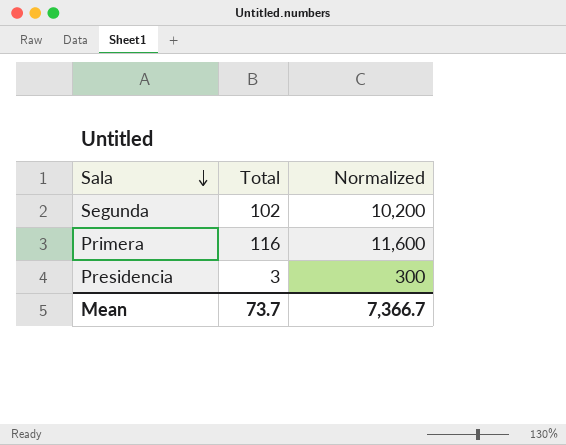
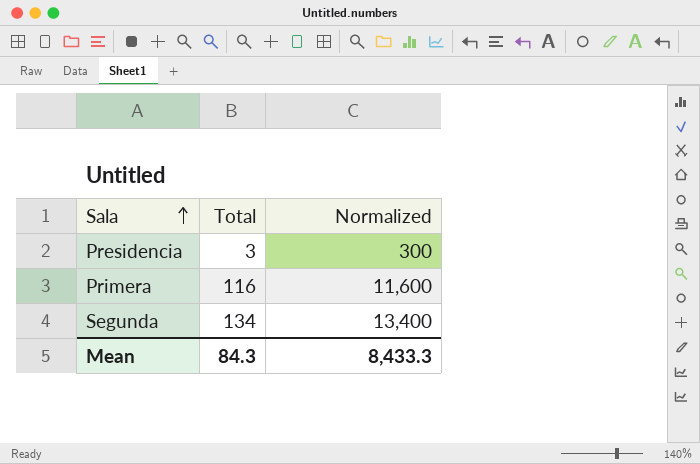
row order: Sala descending -> Sala ascending
Segunda | Total: 102 -> 134
Segunda | Normalized: 10,200 -> 13,400
Mean | Total: 73.7 -> 84.3
Mean | Normalized: 7,366.7 -> 8,433.3

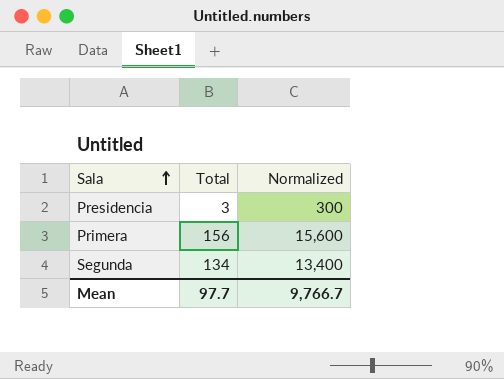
Primera | Total: 116 -> 156
Primera | Normalized: 11,600 -> 15,600
Mean | Total: 84.3 -> 97.7
Mean | Normalized: 8,433.3 -> 9,766.7

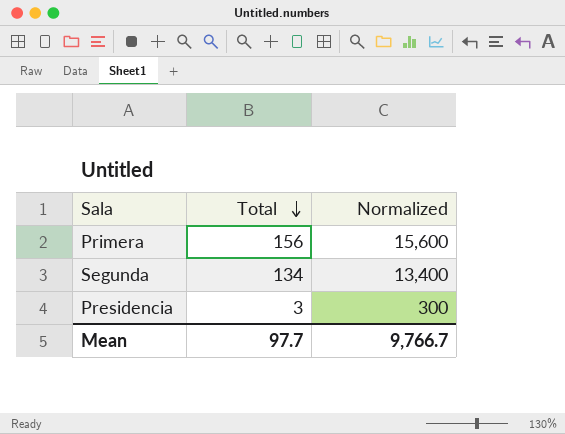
row order: Sala ascending -> Total descending

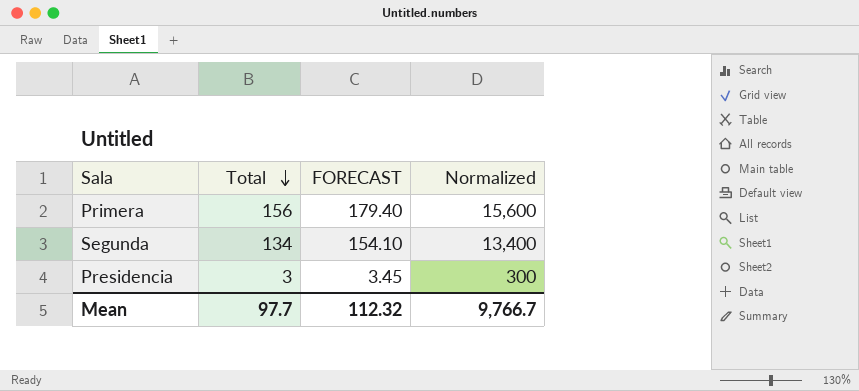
column FORECAST | formula: none -> [Total] * 1.15

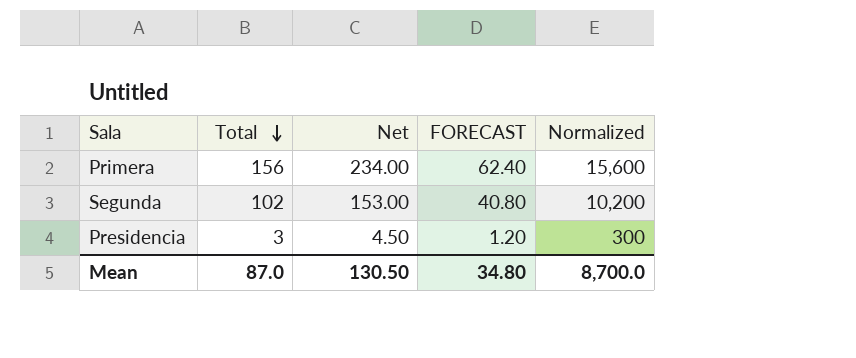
column Net | formula: none -> [Total] * 1.5
column FORECAST | formula: [Total] * 1.15 -> [Total] * 0.4
Segunda | Total: 134 -> 102
Segunda | Normalized: 13,400 -> 10,200
Mean | Total: 97.7 -> 87.0
Mean | FORECAST: 112.32 -> 34.80
Mean | Normalized: 9,766.7 -> 8,700.0

